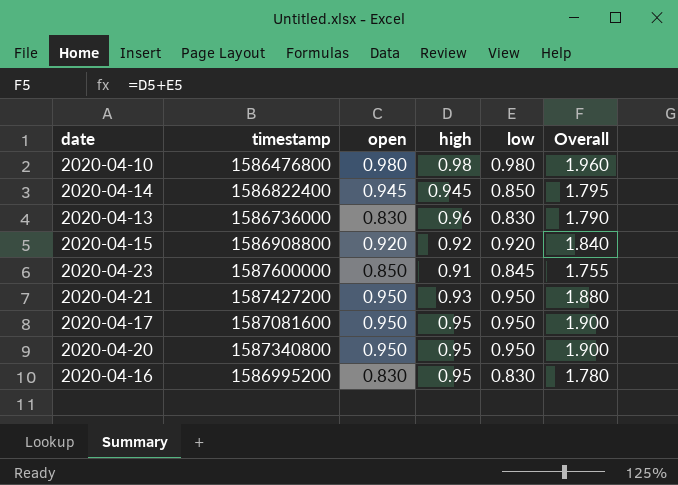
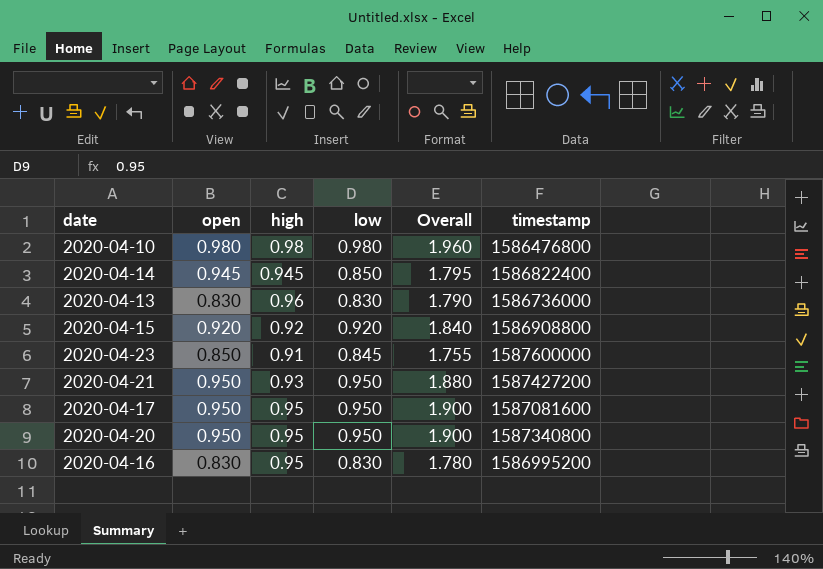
column timestamp | position: 2 -> 6

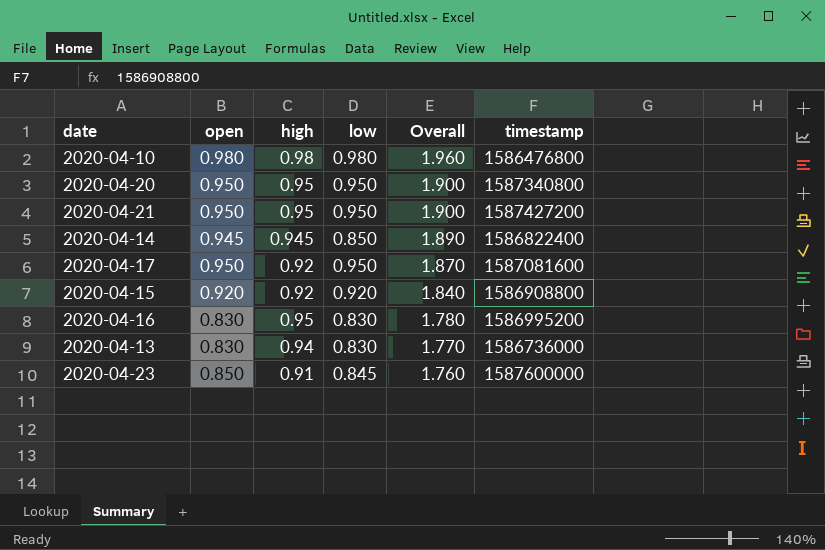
row order: none -> Overall descending
column Overall | formula: [high] + [low] -> [open] + [high]
2020-04-21 | high: 0.93 -> 0.95
2020-04-17 | high: 0.95 -> 0.92
2020-04-13 | high: 0.96 -> 0.94

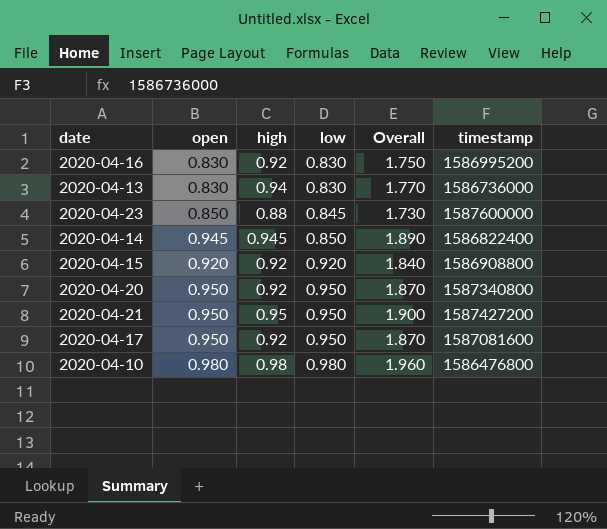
row order: Overall descending -> low ascending
2020-04-16 | high: 0.95 -> 0.92
2020-04-16 | Overall: 1.780 -> 1.750
2020-04-23 | high: 0.91 -> 0.88
2020-04-23 | Overall: 1.760 -> 1.730
2020-04-20 | high: 0.95 -> 0.92
2020-04-20 | Overall: 1.900 -> 1.870

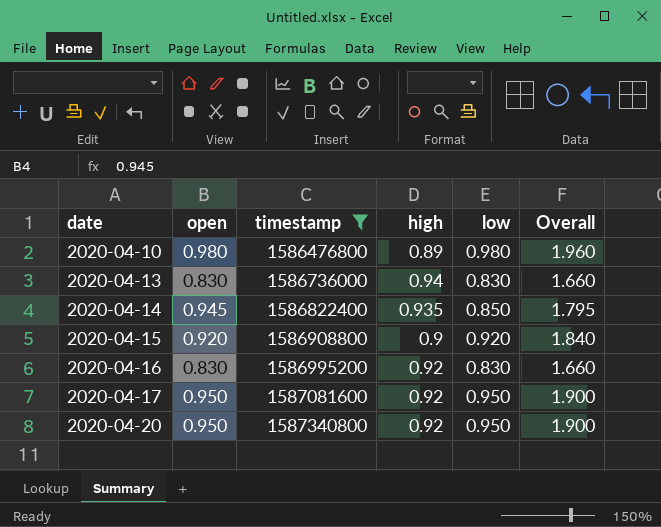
filter: none -> timestamp <= 1587340800
row order: low ascending -> date ascending
column timestamp | position: 6 -> 3
column Overall | formula: [open] + [high] -> [open] + [low]
2020-04-10 | high: 0.98 -> 0.89
2020-04-14 | high: 0.945 -> 0.935
2020-04-15 | high: 0.92 -> 0.9

